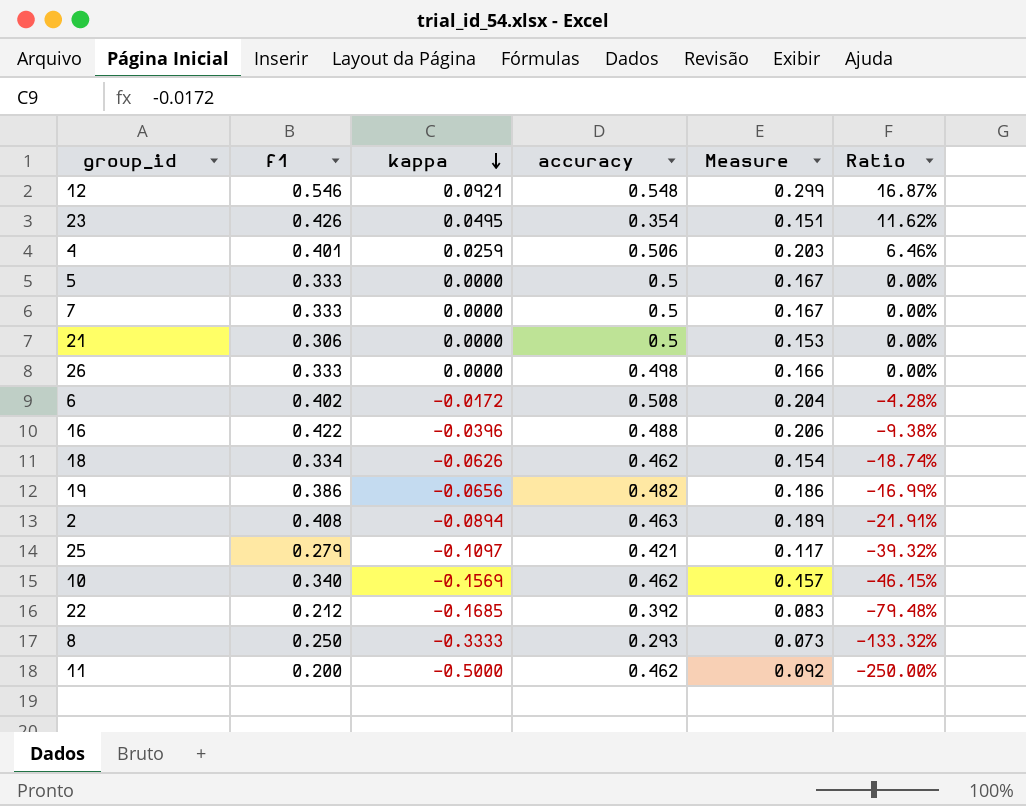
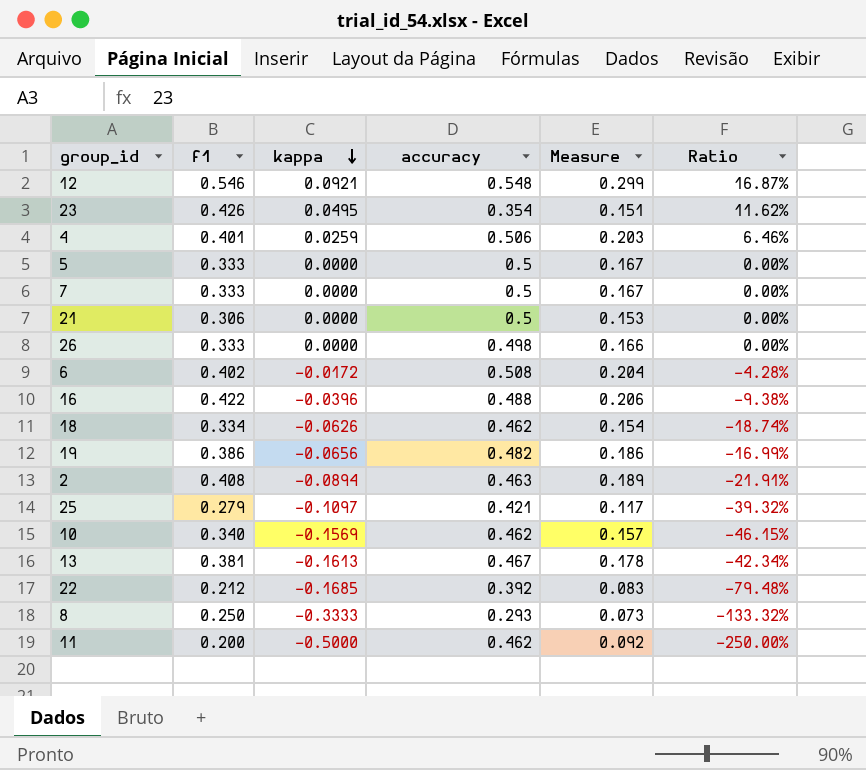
row 13: none -> 0.381 | -0.1613 | 0.467 | 0.178 | -42.34%

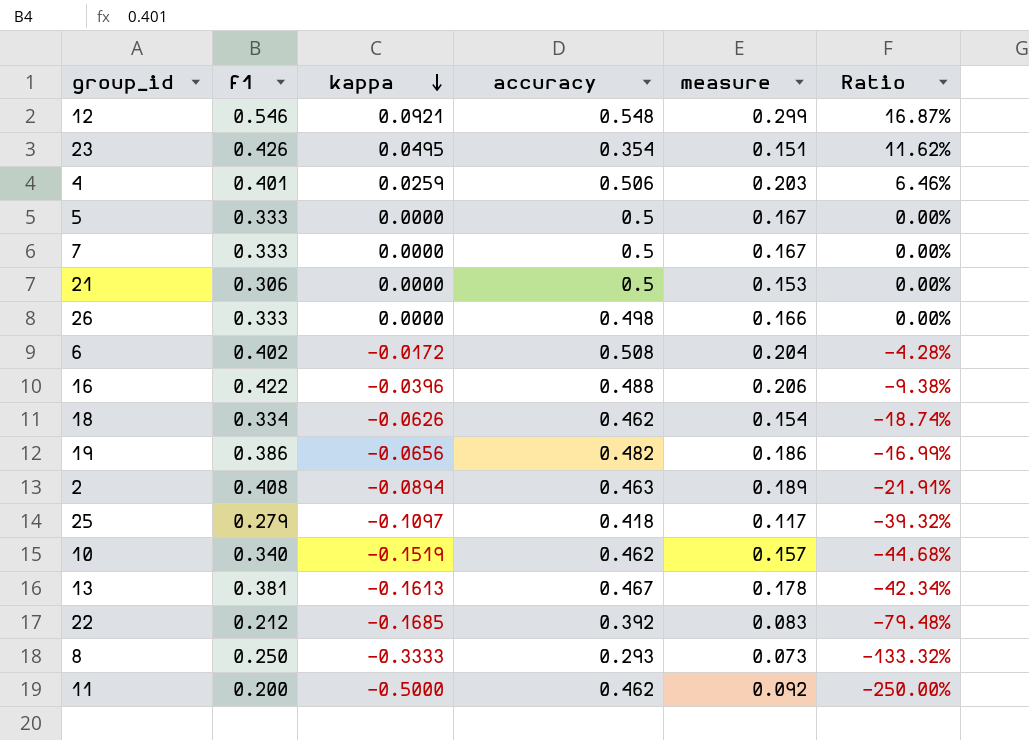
column name: Measure -> measure
25 | accuracy: 0.421 -> 0.418
10 | kappa: -0.1569 -> -0.1519
10 | Ratio: -46.15% -> -44.68%

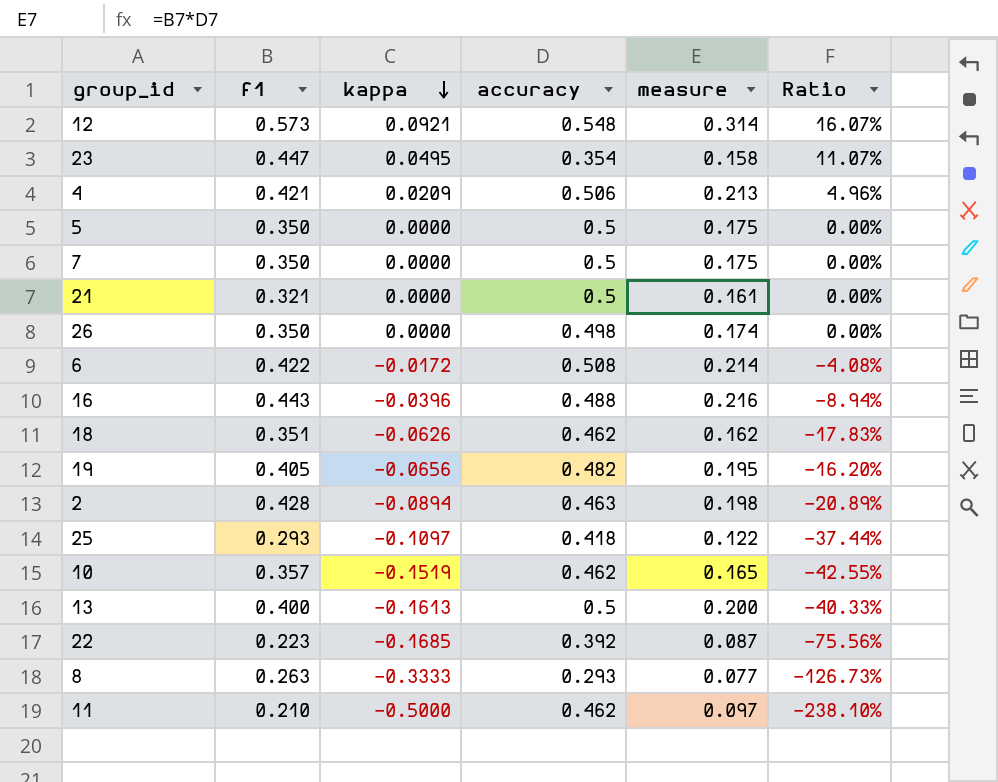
12 | f1: 0.546 -> 0.573
12 | measure: 0.299 -> 0.314
12 | Ratio: 16.87% -> 16.07%
23 | f1: 0.426 -> 0.447
23 | measure: 0.151 -> 0.158
23 | Ratio: 11.62% -> 11.07%
4 | f1: 0.401 -> 0.421
4 | kappa: 0.0259 -> 0.0209
4 | measure: 0.203 -> 0.213
4 | Ratio: 6.46% -> 4.96%
5 | f1: 0.333 -> 0.350
5 | measure: 0.167 -> 0.175
7 | f1: 0.333 -> 0.350
7 | measure: 0.167 -> 0.175
21 | f1: 0.306 -> 0.321
21 | measure: 0.153 -> 0.161
26 | f1: 0.333 -> 0.350
26 | measure: 0.166 -> 0.174
6 | f1: 0.402 -> 0.422
6 | measure: 0.204 -> 0.214
6 | Ratio: -4.28% -> -4.08%
16 | f1: 0.422 -> 0.443
16 | measure: 0.206 -> 0.216
16 | Ratio: -9.38% -> -8.94%
18 | f1: 0.334 -> 0.351
18 | measure: 0.154 -> 0.162
18 | Ratio: -18.74% -> -17.83%
19 | f1: 0.386 -> 0.405
19 | measure: 0.186 -> 0.195
19 | Ratio: -16.99% -> -16.20%
2 | f1: 0.408 -> 0.428
2 | measure: 0.189 -> 0.198
2 | Ratio: -21.91% -> -20.89%
25 | f1: 0.279 -> 0.293
25 | measure: 0.117 -> 0.122
25 | Ratio: -39.32% -> -37.44%
10 | f1: 0.340 -> 0.357
10 | measure: 0.157 -> 0.165
10 | Ratio: -44.68% -> -42.55%
13 | f1: 0.381 -> 0.400
13 | accuracy: 0.467 -> 0.5
13 | measure: 0.178 -> 0.200
13 | Ratio: -42.34% -> -40.33%
22 | f1: 0.212 -> 0.223
22 | measure: 0.083 -> 0.087
22 | Ratio: -79.48% -> -75.56%
8 | f1: 0.250 -> 0.263
8 | measure: 0.073 -> 0.077
8 | Ratio: -133.32% -> -126.73%
11 | f1: 0.200 -> 0.210
11 | measure: 0.092 -> 0.097
11 | Ratio: -250.00% -> -238.10%

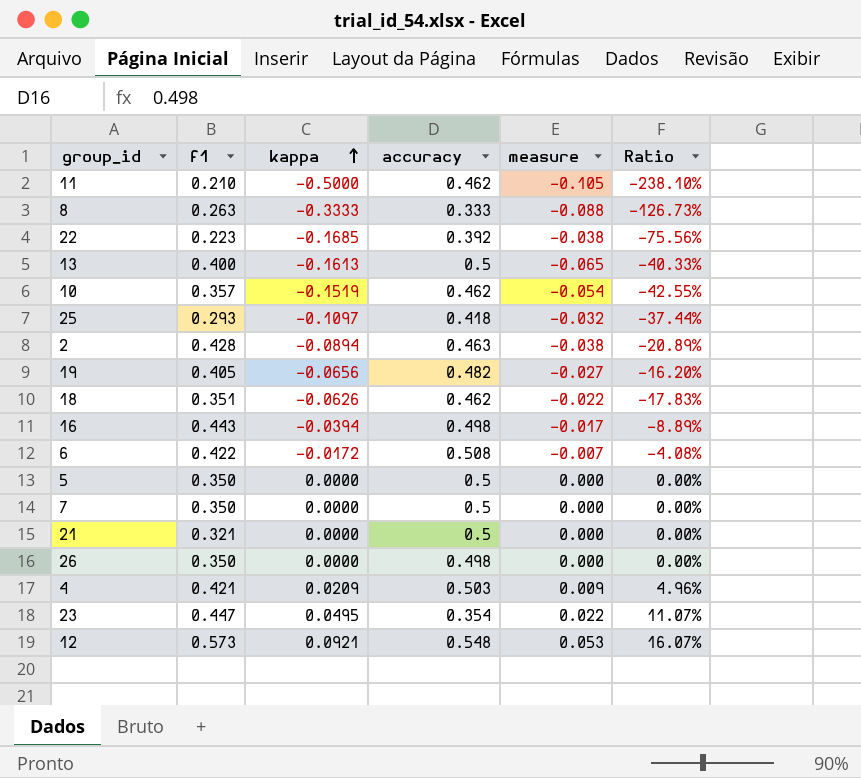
row order: kappa descending -> kappa ascending
column measure | formula: [f1] * [accuracy] -> [f1] * [kappa]
8 | accuracy: 0.293 -> 0.333
16 | kappa: -0.0396 -> -0.0394
16 | accuracy: 0.488 -> 0.498
16 | Ratio: -8.94% -> -8.89%
4 | accuracy: 0.506 -> 0.503

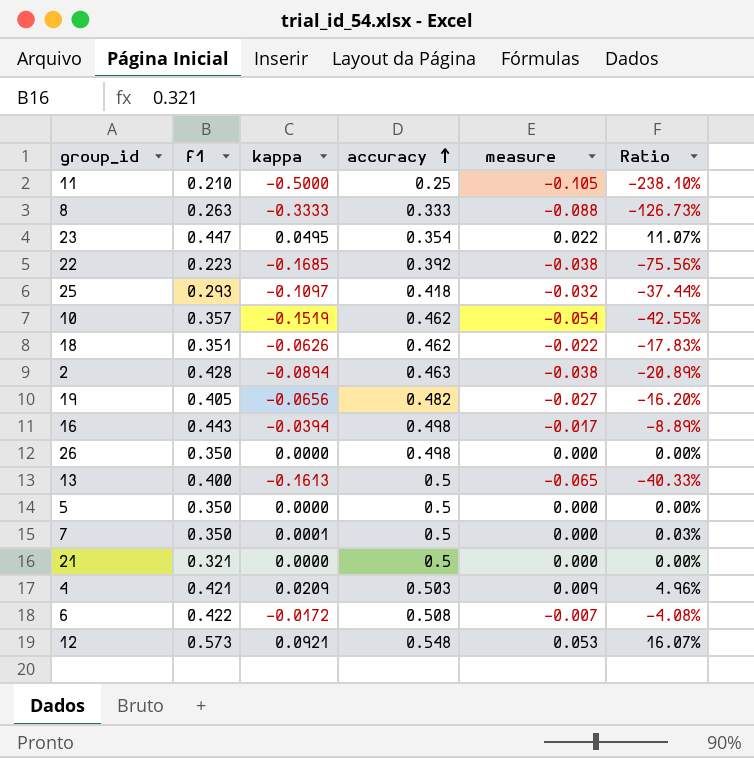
row order: kappa ascending -> accuracy ascending
11 | accuracy: 0.462 -> 0.25
7 | kappa: 0.0000 -> 0.0001
7 | Ratio: 0.00% -> 0.03%

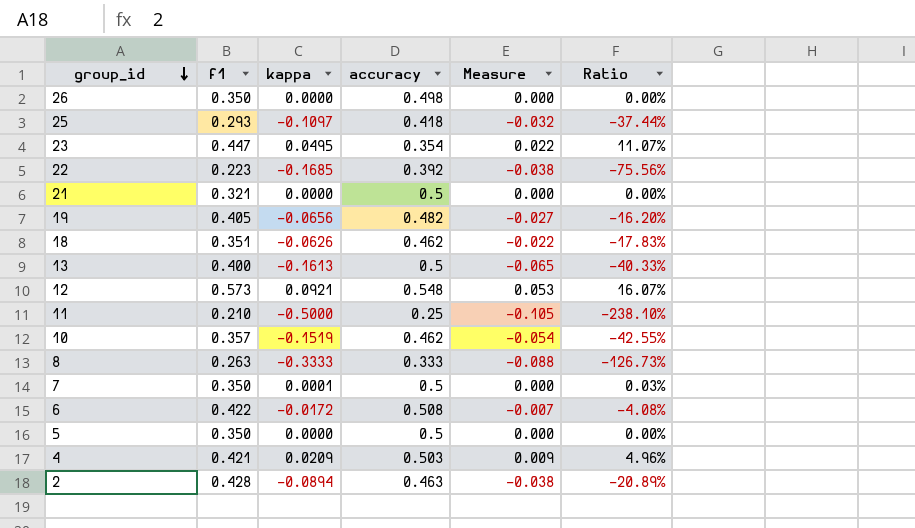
row order: accuracy ascending -> group_id descending
column name: measure -> Measure
row 16: 0.443 | -0.0394 | 0.498 | -0.017 | -8.89% -> none

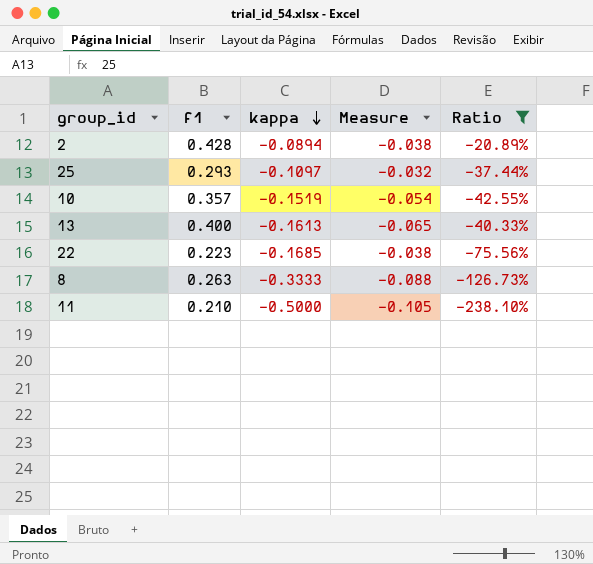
filter: none -> Ratio <= -20.89%
row order: group_id descending -> kappa descending
column accuracy | position: 4 -> none

